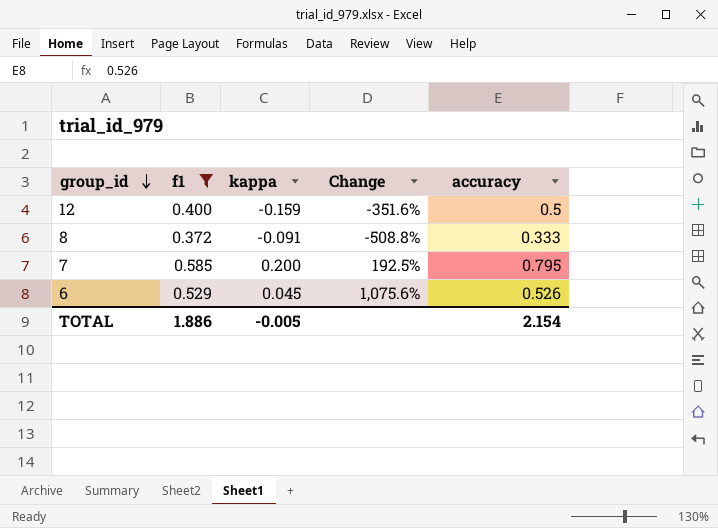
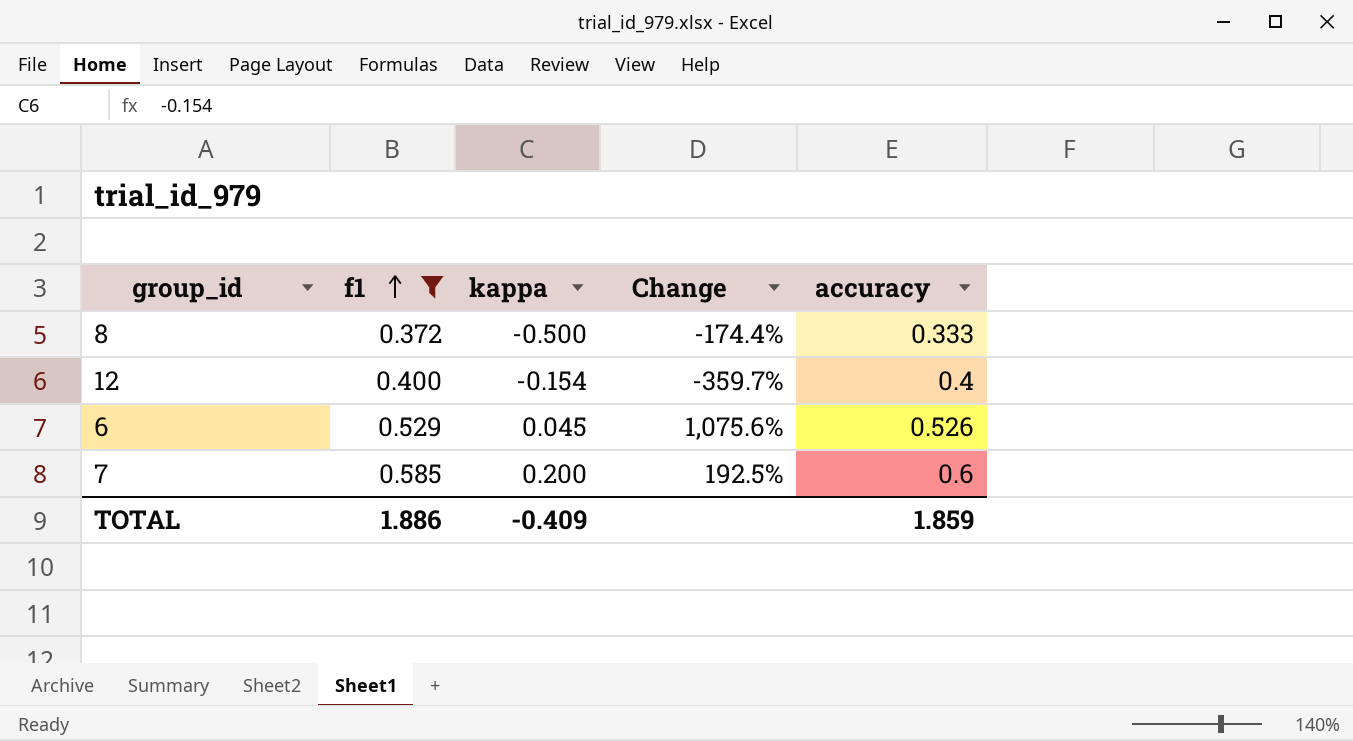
row order: group_id descending -> f1 ascending
8 | kappa: -0.091 -> -0.500
8 | Change: -508.8% -> -174.4%
12 | kappa: -0.159 -> -0.154
12 | Change: -351.6% -> -359.7%
12 | accuracy: 0.5 -> 0.4
7 | accuracy: 0.795 -> 0.6
TOTAL | kappa: -0.005 -> -0.409
TOTAL | accuracy: 2.154 -> 1.859

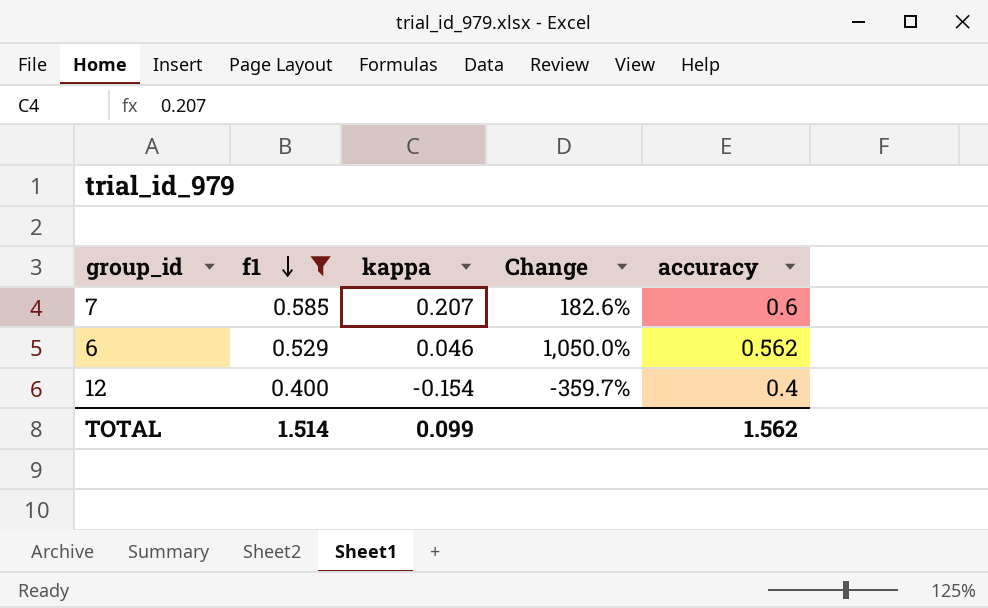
row order: f1 ascending -> f1 descending
row 8: 0.372 | -0.500 | -174.4% | 0.333 -> none
7 | kappa: 0.200 -> 0.207
7 | Change: 192.5% -> 182.6%
6 | kappa: 0.045 -> 0.046
6 | Change: 1,075.6% -> 1,050.0%
6 | accuracy: 0.526 -> 0.562
TOTAL | f1: 1.886 -> 1.514
TOTAL | kappa: -0.409 -> 0.099
TOTAL | accuracy: 1.859 -> 1.562

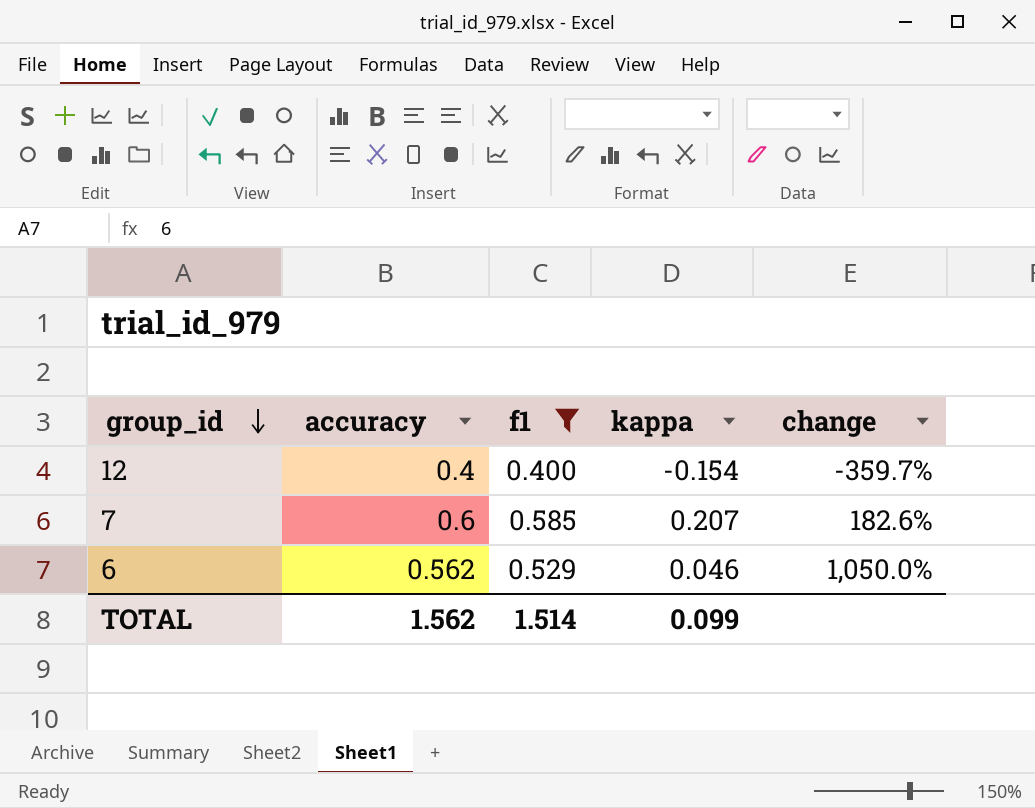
row order: f1 descending -> group_id descending
column accuracy | position: 5 -> 2
column name: Change -> change

